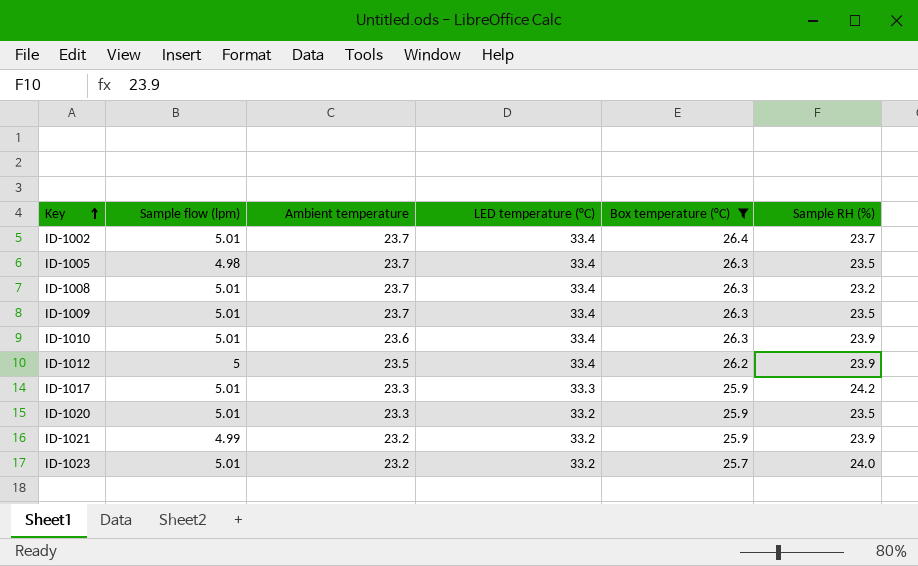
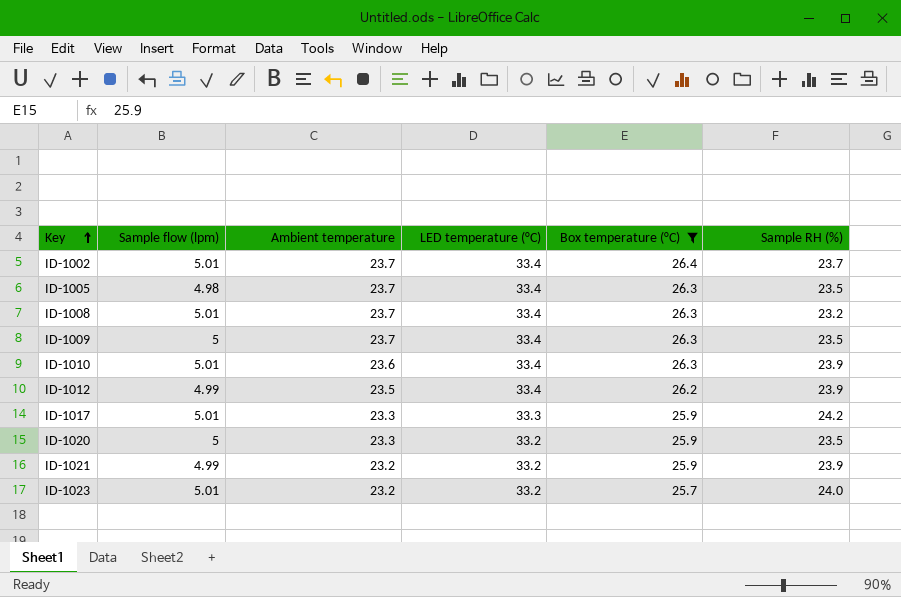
ID-1009 | Sample flow (lpm): 5.01 -> 5
ID-1012 | Sample flow (lpm): 5 -> 4.99
ID-1020 | Sample flow (lpm): 5.01 -> 5

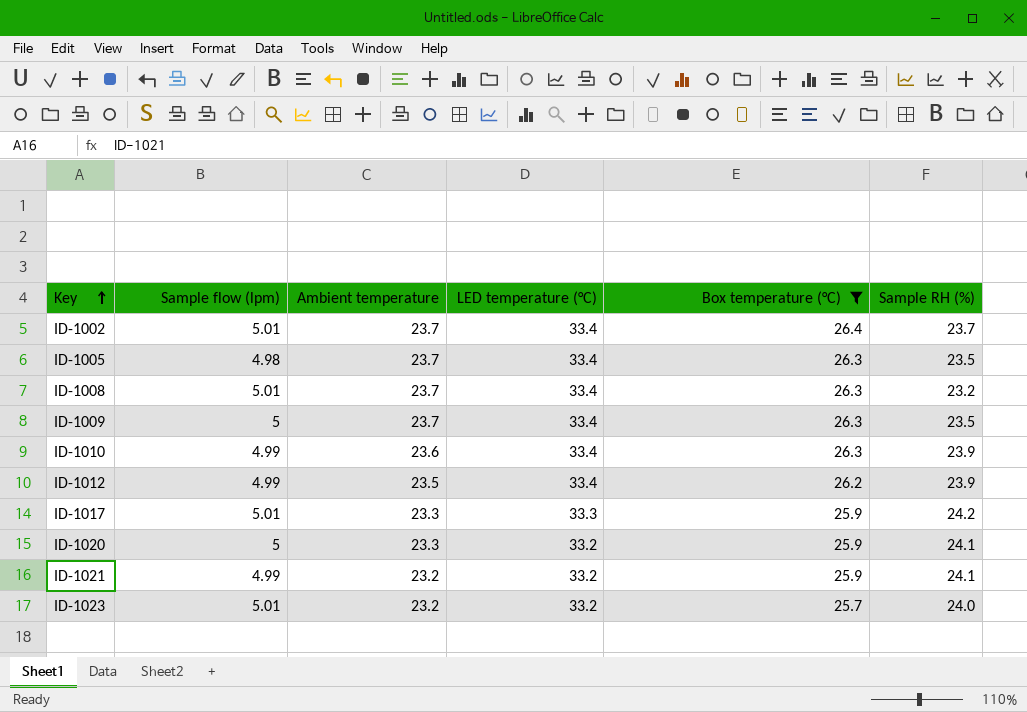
ID-1010 | Sample flow (lpm): 5.01 -> 4.99
ID-1020 | Sample RH (%): 23.5 -> 24.1
ID-1021 | Sample RH (%): 23.9 -> 24.1

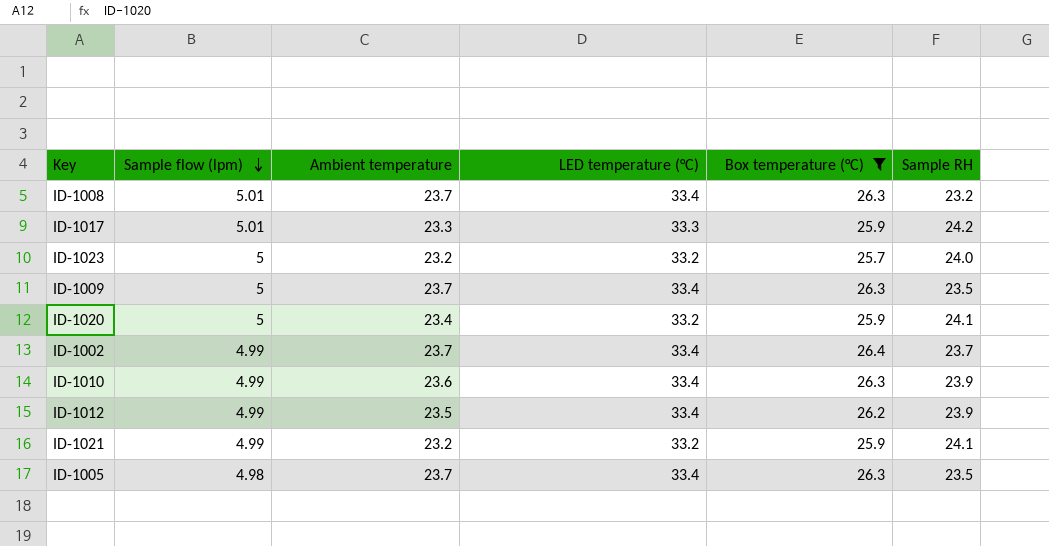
row order: Key ascending -> Sample flow (lpm) descending
column name: Sample RH (%) -> Sample RH
ID-1023 | Sample flow (lpm): 5.01 -> 5
ID-1020 | Ambient temperature: 23.3 -> 23.4
ID-1002 | Sample flow (lpm): 5.01 -> 4.99

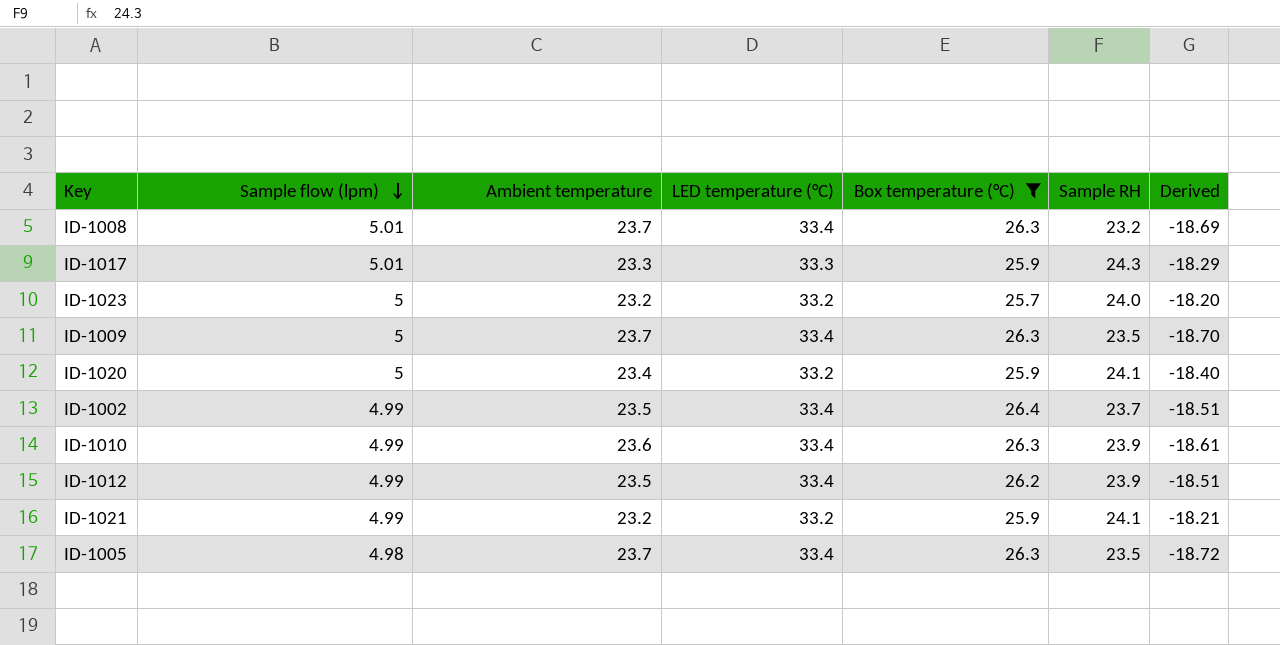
column Derived | formula: none -> [Sample flow (lpm)] - [Ambient temperature]
ID-1017 | Sample RH: 24.2 -> 24.3
ID-1002 | Ambient temperature: 23.7 -> 23.5

